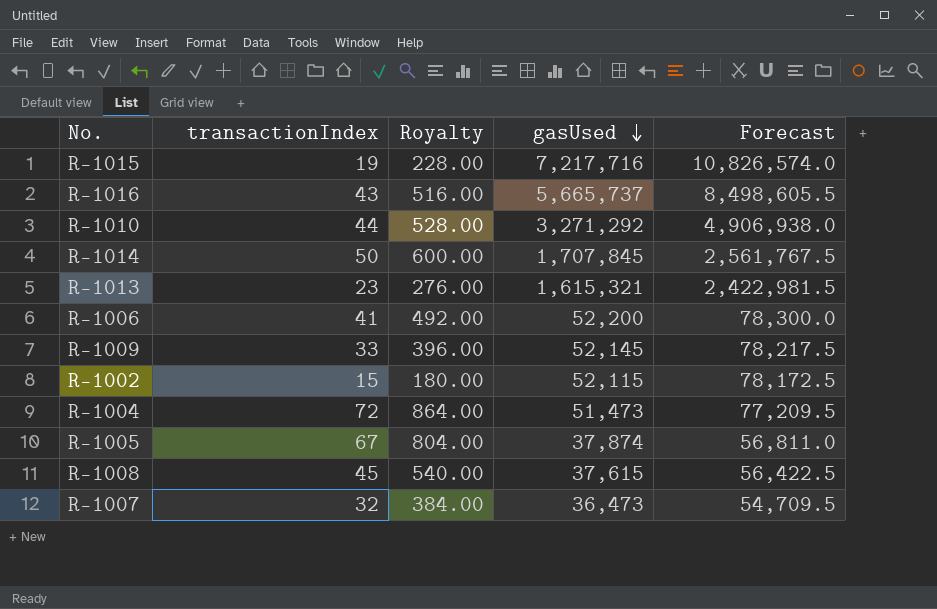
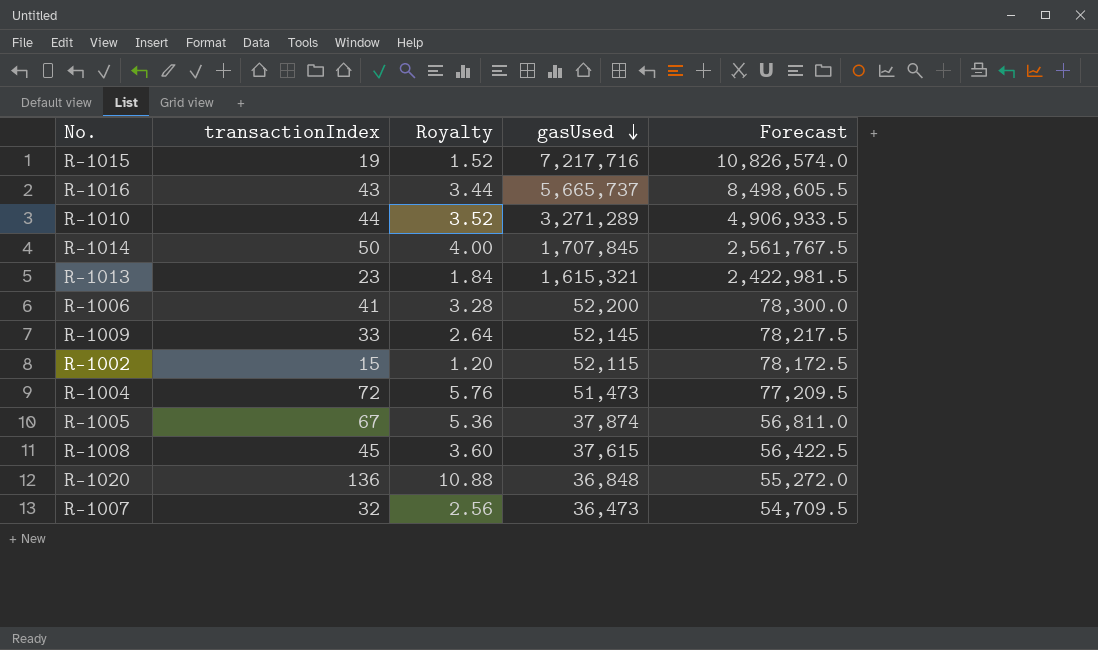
column Royalty | formula: [transactionIndex] * 12 -> [transactionIndex] * 0.08
R-1010 | gasUsed: 3,271,292 -> 3,271,289
R-1010 | Forecast: 4,906,938.0 -> 4,906,933.5
row R-1020: none -> 136 | 10.88 | 36,848 | 55,272.0

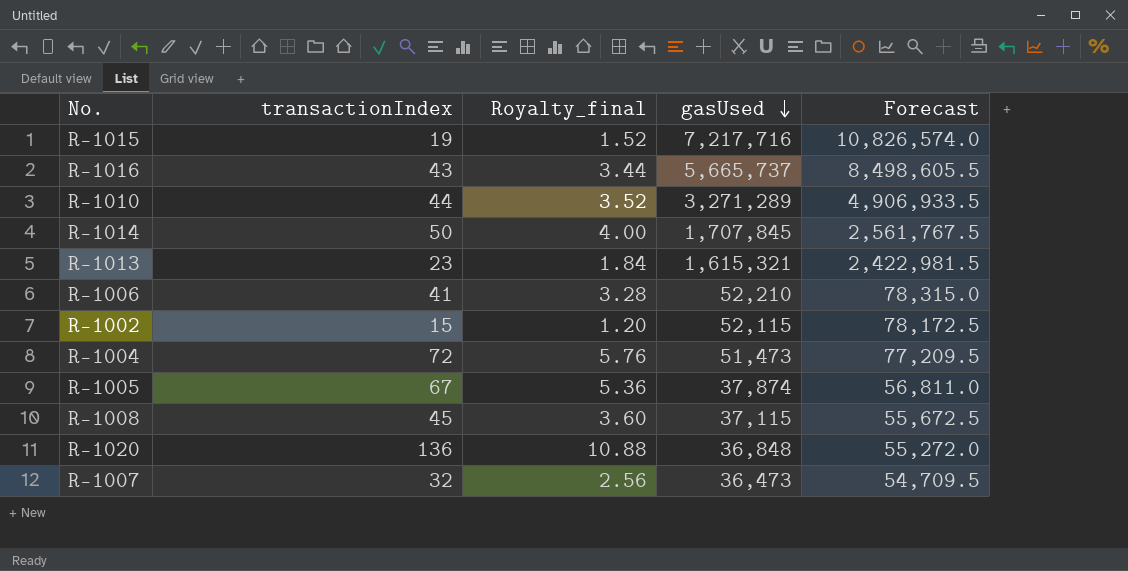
column name: Royalty -> Royalty_final
row R-1009: 33 | 2.64 | 52,145 | 78,217.5 -> none
R-1006 | gasUsed: 52,200 -> 52,210
R-1006 | Forecast: 78,300.0 -> 78,315.0
R-1008 | gasUsed: 37,615 -> 37,115
R-1008 | Forecast: 56,422.5 -> 55,672.5

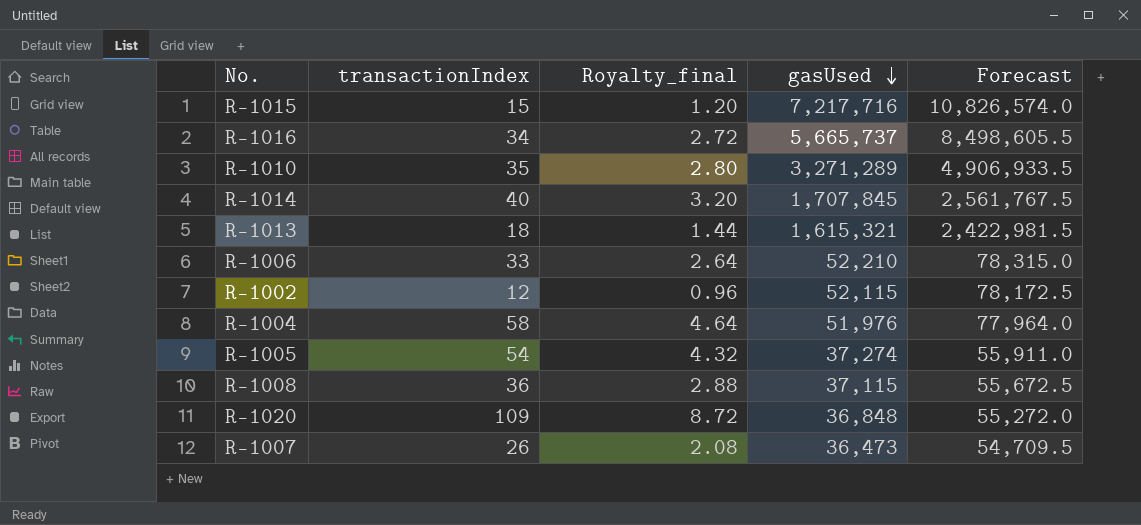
R-1015 | transactionIndex: 19 -> 15
R-1015 | Royalty_final: 1.52 -> 1.20
R-1016 | transactionIndex: 43 -> 34
R-1016 | Royalty_final: 3.44 -> 2.72
R-1010 | transactionIndex: 44 -> 35
R-1010 | Royalty_final: 3.52 -> 2.80
R-1014 | transactionIndex: 50 -> 40
R-1014 | Royalty_final: 4.00 -> 3.20
R-1013 | transactionIndex: 23 -> 18
R-1013 | Royalty_final: 1.84 -> 1.44
R-1006 | transactionIndex: 41 -> 33
R-1006 | Royalty_final: 3.28 -> 2.64
R-1002 | transactionIndex: 15 -> 12
R-1002 | Royalty_final: 1.20 -> 0.96
R-1004 | transactionIndex: 72 -> 58
R-1004 | Royalty_final: 5.76 -> 4.64
R-1004 | gasUsed: 51,473 -> 51,976
R-1004 | Forecast: 77,209.5 -> 77,964.0
R-1005 | transactionIndex: 67 -> 54
R-1005 | Royalty_final: 5.36 -> 4.32
R-1005 | gasUsed: 37,874 -> 37,274
R-1005 | Forecast: 56,811.0 -> 55,911.0
R-1008 | transactionIndex: 45 -> 36
R-1008 | Royalty_final: 3.60 -> 2.88
R-1020 | transactionIndex: 136 -> 109
R-1020 | Royalty_final: 10.88 -> 8.72
R-1007 | transactionIndex: 32 -> 26
R-1007 | Royalty_final: 2.56 -> 2.08

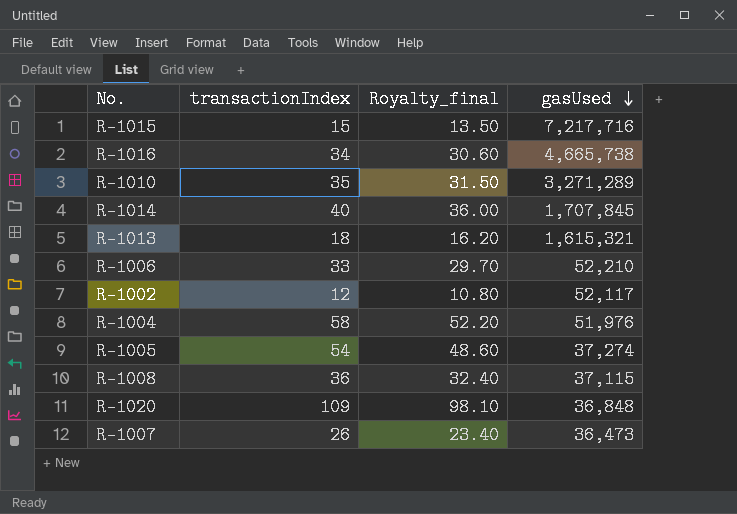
column Forecast | formula: [gasUsed] * 1.5 -> none
column Royalty_final | formula: [transactionIndex] * 0.08 -> [transactionIndex] * 0.9
R-1016 | gasUsed: 5,665,737 -> 4,665,738
R-1002 | gasUsed: 52,115 -> 52,117

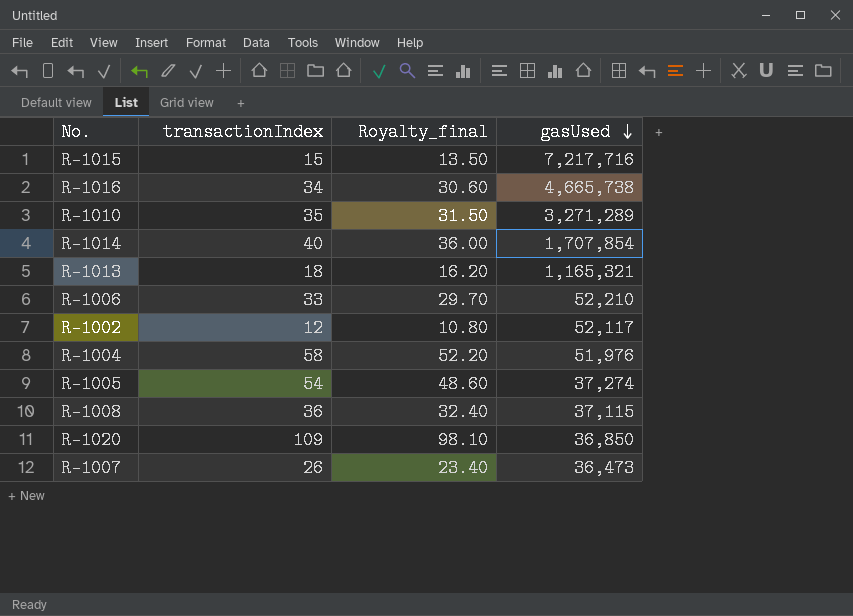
R-1014 | gasUsed: 1,707,845 -> 1,707,854
R-1013 | gasUsed: 1,615,321 -> 1,165,321
R-1020 | gasUsed: 36,848 -> 36,850

